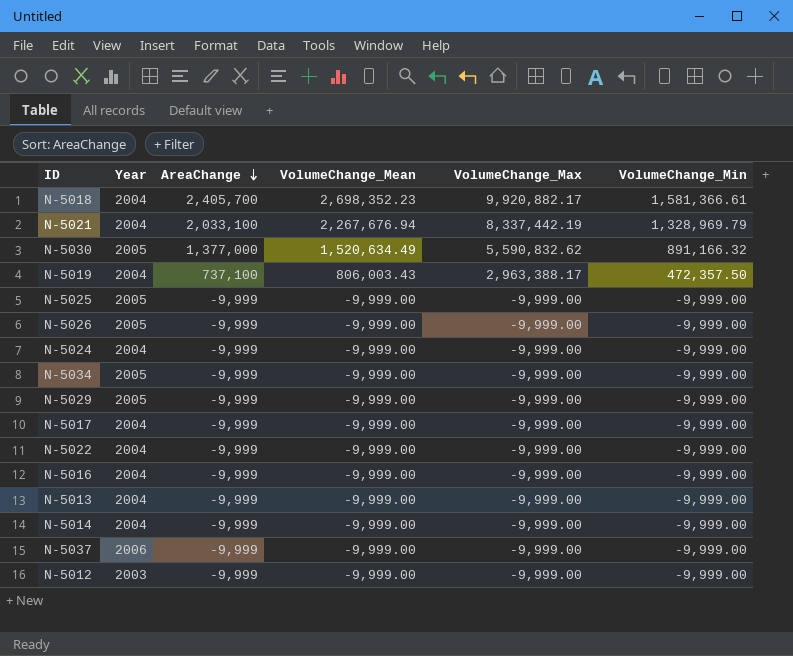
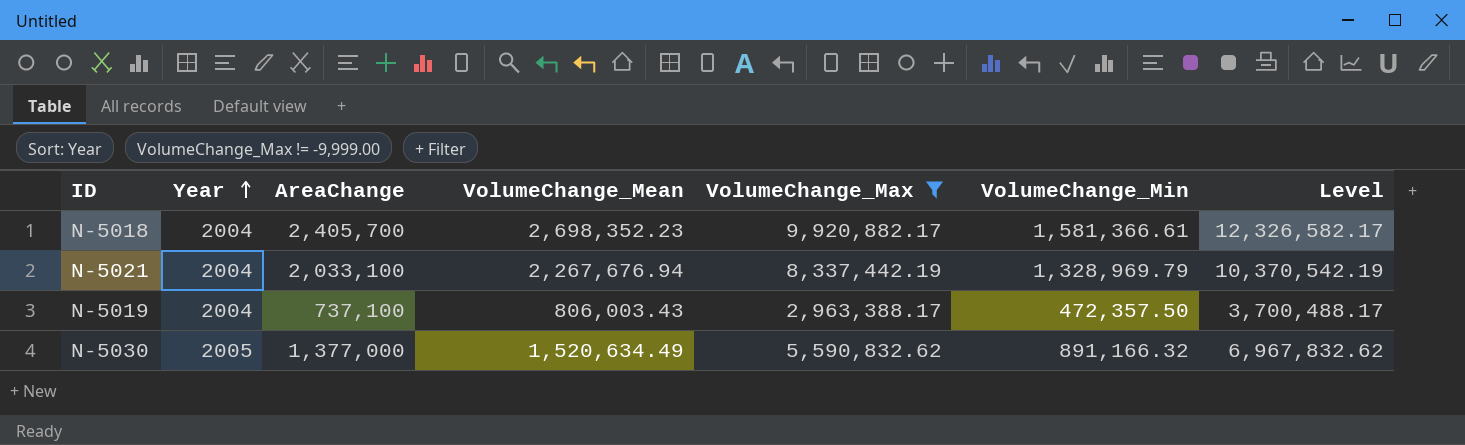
filter: none -> VolumeChange_Max != -9,999.00
row order: AreaChange descending -> Year ascending
column Level | formula: none -> [AreaChange] + [VolumeChange_Max]

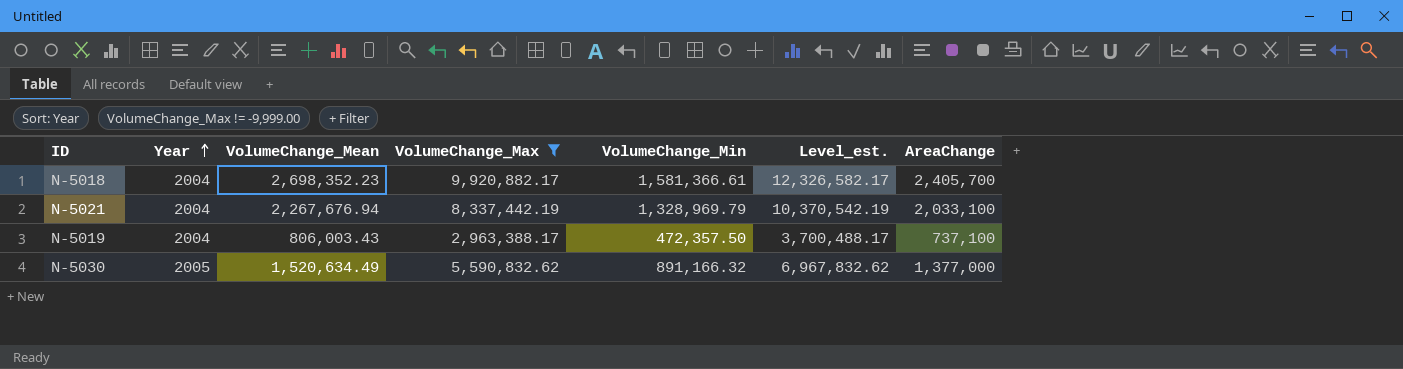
column name: Level -> Level_est.
column AreaChange | position: 3 -> 7

